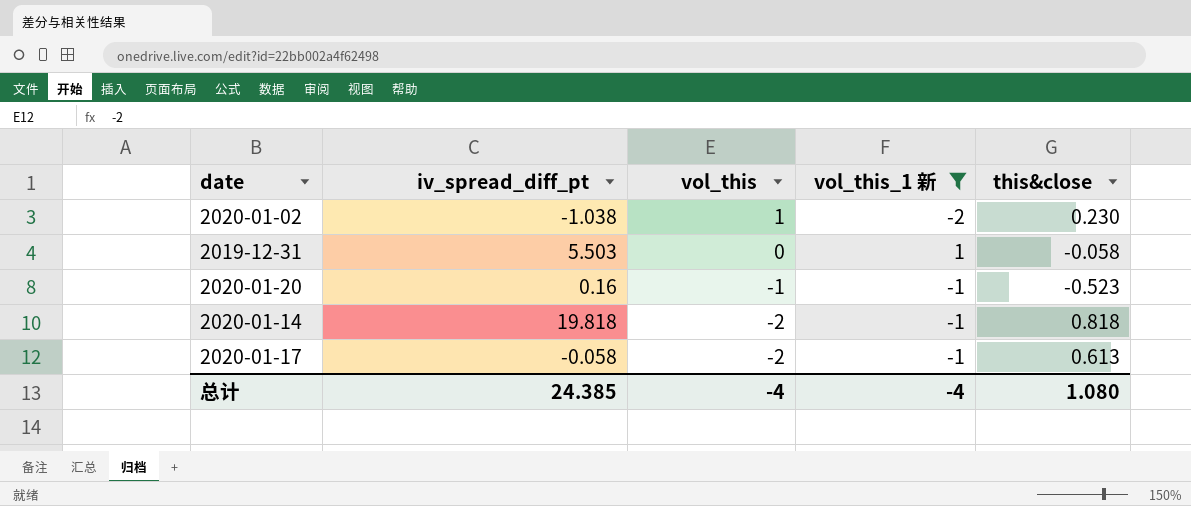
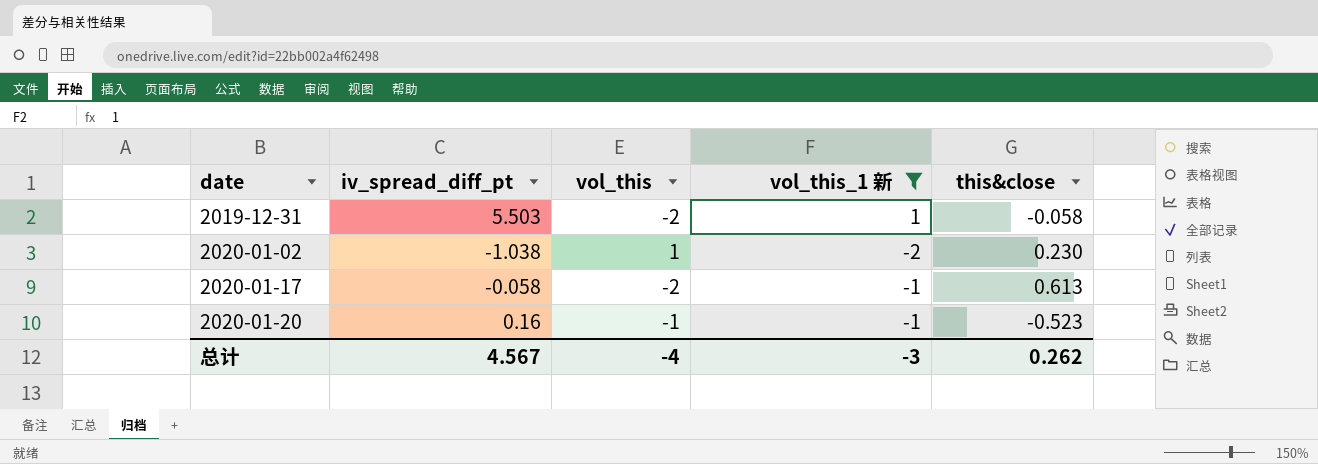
row order: vol_this descending -> date ascending
row 2020-01-14: 19.818 | -2 | -1 | 0.818 -> none
2019-12-31 | vol_this: 0 -> -2
总计 | iv_spread_diff_pt: 24.385 -> 4.567
总计 | vol_this_1 新: -4 -> -3
总计 | this&close: 1.080 -> 0.262

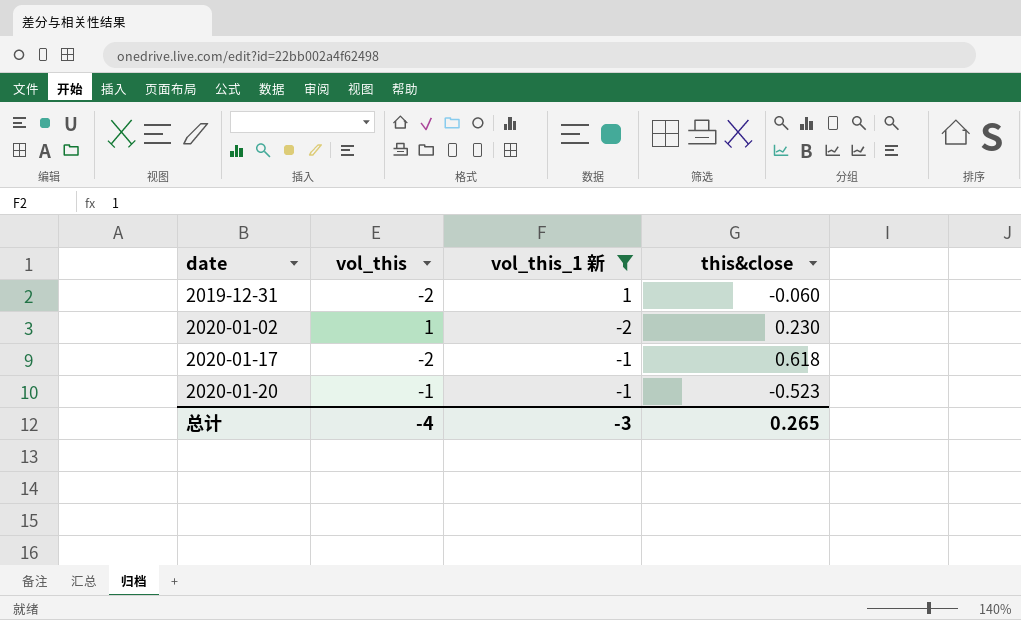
column iv_spread_diff_pt | position: 2 -> none
2019-12-31 | this&close: -0.058 -> -0.060
2020-01-17 | this&close: 0.613 -> 0.618
总计 | this&close: 0.262 -> 0.265

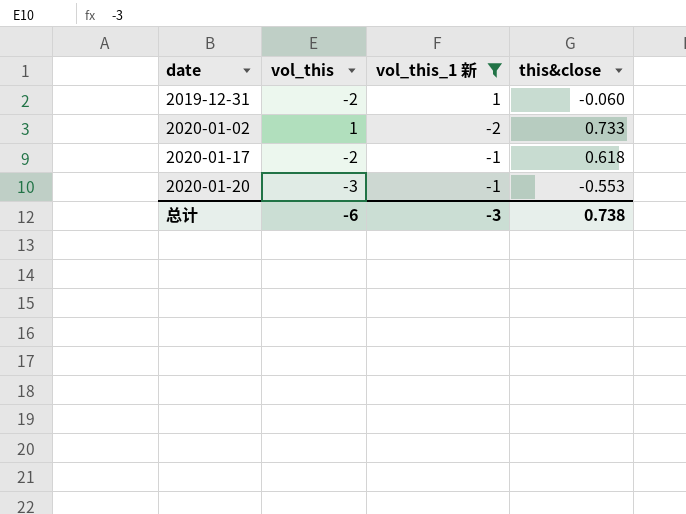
2020-01-02 | this&close: 0.230 -> 0.733
2020-01-20 | vol_this: -1 -> -3
2020-01-20 | this&close: -0.523 -> -0.553
总计 | vol_this: -4 -> -6
总计 | this&close: 0.265 -> 0.738

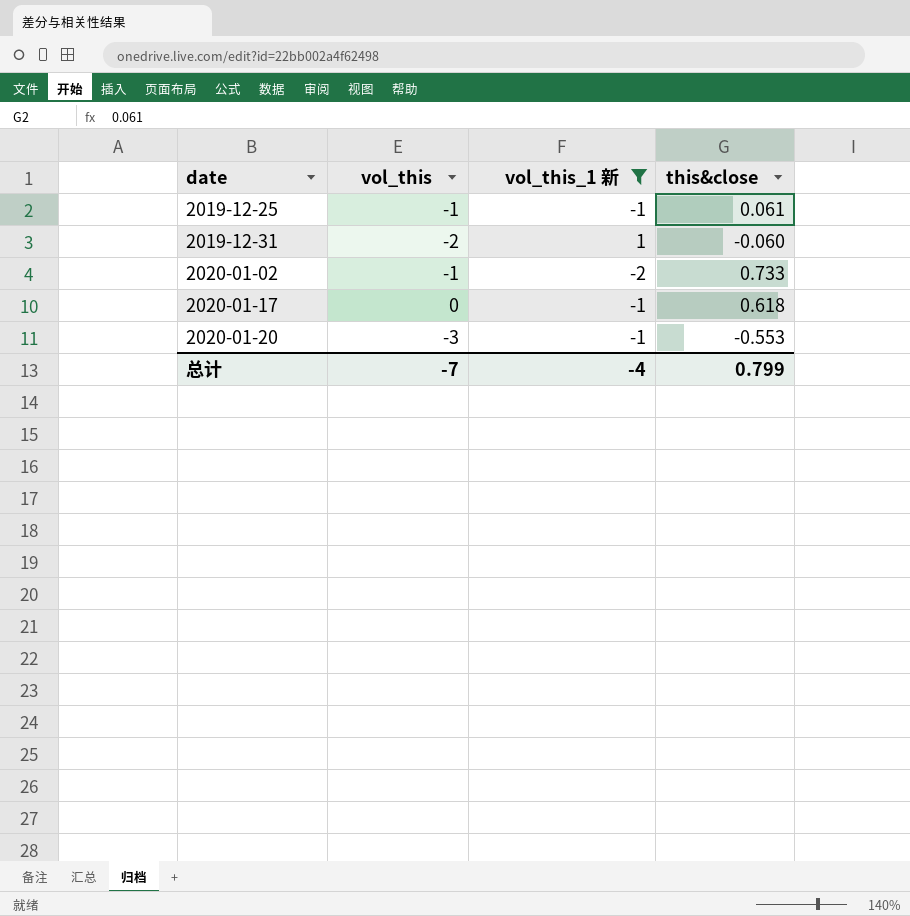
row 2019-12-25: none -> -1 | -1 | 0.061
2020-01-02 | vol_this: 1 -> -1
2020-01-17 | vol_this: -2 -> 0
总计 | vol_this: -6 -> -7
总计 | vol_this_1 新: -3 -> -4
总计 | this&close: 0.738 -> 0.799

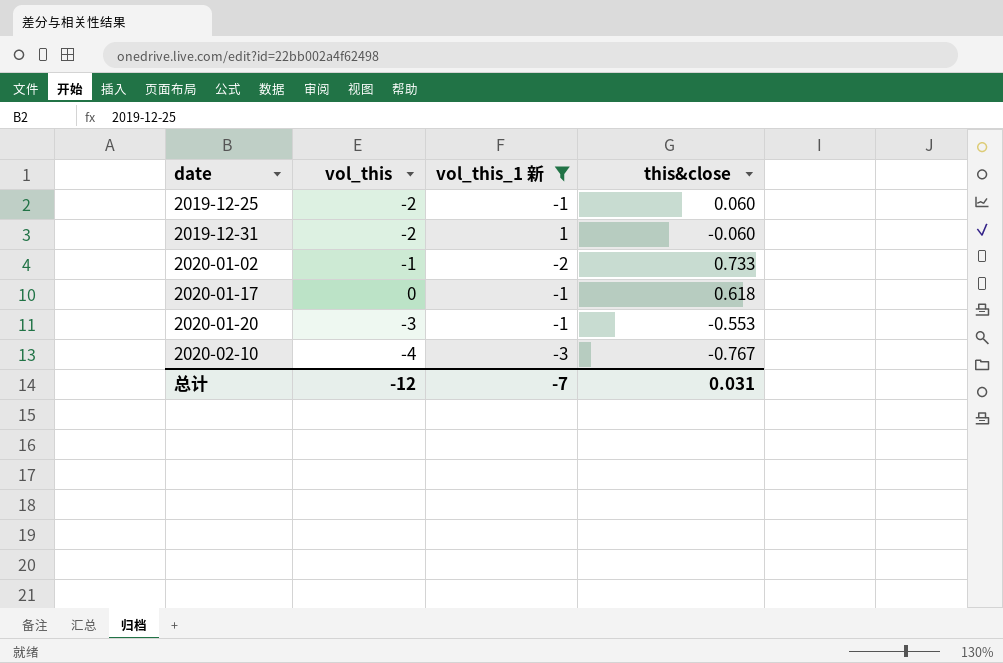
2019-12-25 | vol_this: -1 -> -2
2019-12-25 | this&close: 0.061 -> 0.060
row 2020-02-10: none -> -4 | -3 | -0.767
总计 | vol_this: -7 -> -12
总计 | vol_this_1 新: -4 -> -7
总计 | this&close: 0.799 -> 0.031

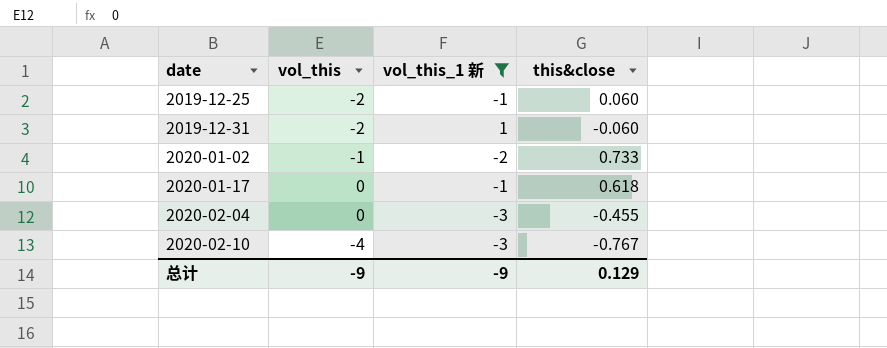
row 2020-01-20: -3 | -1 | -0.553 -> none
row 2020-02-04: none -> 0 | -3 | -0.455
总计 | vol_this: -12 -> -9
总计 | vol_this_1 新: -7 -> -9
总计 | this&close: 0.031 -> 0.129

